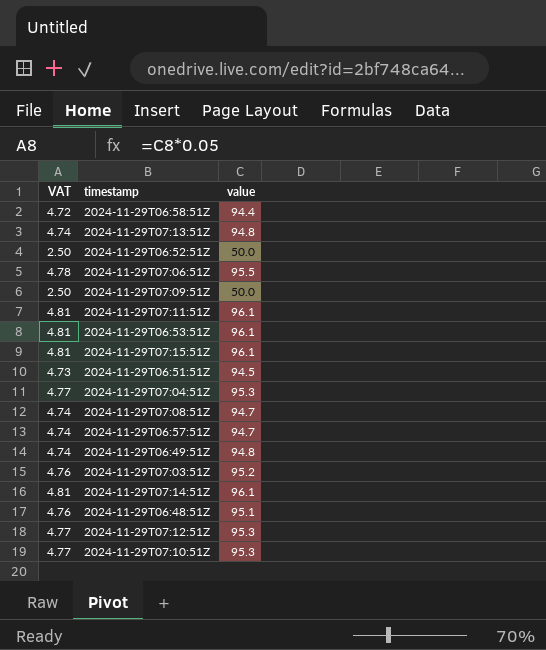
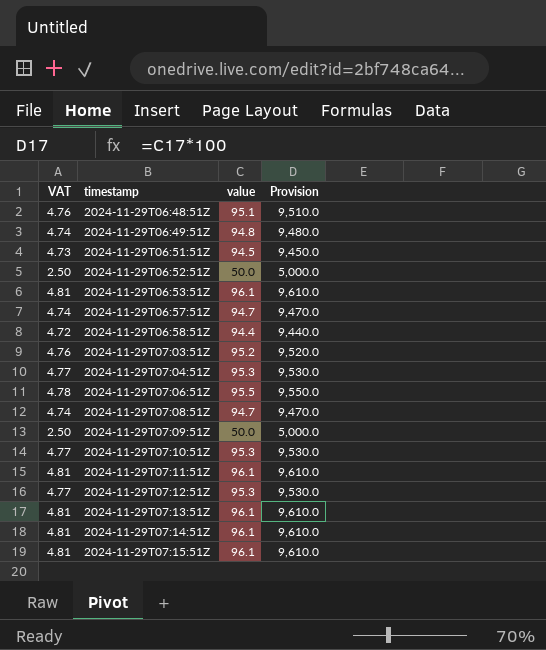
row order: none -> timestamp ascending
column Provision | formula: none -> [value] * 100
2024-11-29T07:13:51Z | VAT: 4.74 -> 4.81
2024-11-29T07:13:51Z | value: 94.8 -> 96.1

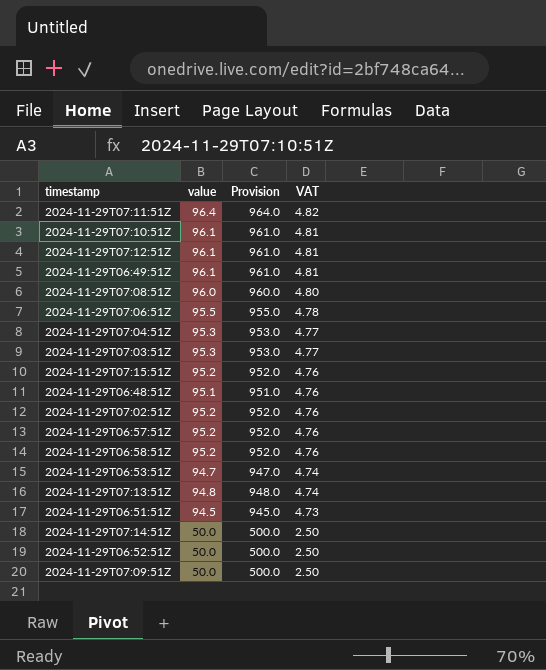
row order: timestamp ascending -> VAT descending
column Provision | formula: [value] * 100 -> [value] * 10
column VAT | position: 1 -> 4
2024-11-29T07:11:51Z | value: 96.1 -> 96.4
2024-11-29T07:11:51Z | VAT: 4.81 -> 4.82
2024-11-29T07:10:51Z | value: 95.3 -> 96.1
2024-11-29T07:10:51Z | VAT: 4.77 -> 4.81
2024-11-29T07:12:51Z | value: 95.3 -> 96.1
2024-11-29T07:12:51Z | VAT: 4.77 -> 4.81
2024-11-29T06:49:51Z | value: 94.8 -> 96.1
2024-11-29T06:49:51Z | VAT: 4.74 -> 4.81
2024-11-29T07:08:51Z | value: 94.7 -> 96.0
2024-11-29T07:08:51Z | VAT: 4.74 -> 4.80
2024-11-29T07:03:51Z | value: 95.2 -> 95.3
2024-11-29T07:03:51Z | VAT: 4.76 -> 4.77
2024-11-29T07:15:51Z | value: 96.1 -> 95.2
2024-11-29T07:15:51Z | VAT: 4.81 -> 4.76
row 2024-11-29T07:02:51Z: none -> 95.2 | 952.0 | 4.76
2024-11-29T06:57:51Z | value: 94.7 -> 95.2
2024-11-29T06:57:51Z | VAT: 4.74 -> 4.76
2024-11-29T06:58:51Z | value: 94.4 -> 95.2
2024-11-29T06:58:51Z | VAT: 4.72 -> 4.76
2024-11-29T06:53:51Z | value: 96.1 -> 94.7
2024-11-29T06:53:51Z | VAT: 4.81 -> 4.74
2024-11-29T07:13:51Z | value: 96.1 -> 94.8
2024-11-29T07:13:51Z | VAT: 4.81 -> 4.74
2024-11-29T07:14:51Z | value: 96.1 -> 50.0
2024-11-29T07:14:51Z | VAT: 4.81 -> 2.50

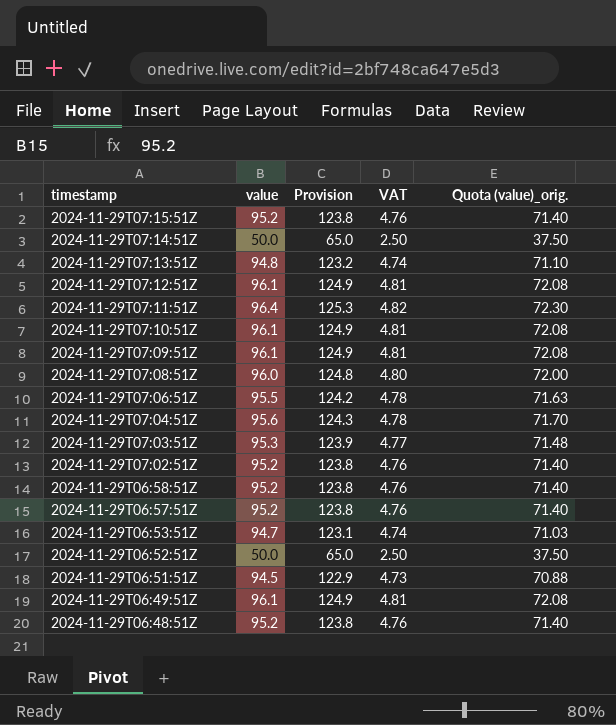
row order: VAT descending -> timestamp descending
column Provision | formula: [value] * 10 -> [value] * 1.3
column Quota (value)_orig. | formula: none -> [value] * 0.75
2024-11-29T07:09:51Z | value: 50.0 -> 96.1
2024-11-29T07:09:51Z | VAT: 2.50 -> 4.81
2024-11-29T07:04:51Z | value: 95.3 -> 95.6
2024-11-29T07:04:51Z | VAT: 4.77 -> 4.78
2024-11-29T06:48:51Z | value: 95.1 -> 95.2

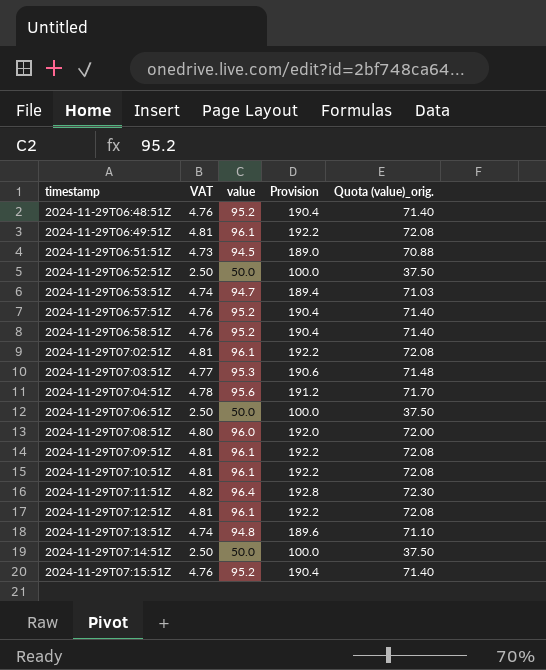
row order: timestamp descending -> timestamp ascending
column VAT | position: 4 -> 2
column Provision | formula: [value] * 1.3 -> [value] * 2
2024-11-29T07:02:51Z | VAT: 4.76 -> 4.81
2024-11-29T07:02:51Z | value: 95.2 -> 96.1
2024-11-29T07:02:51Z | Quota (value)_orig.: 71.40 -> 72.08
2024-11-29T07:06:51Z | VAT: 4.78 -> 2.50
2024-11-29T07:06:51Z | value: 95.5 -> 50.0
2024-11-29T07:06:51Z | Quota (value)_orig.: 71.63 -> 37.50

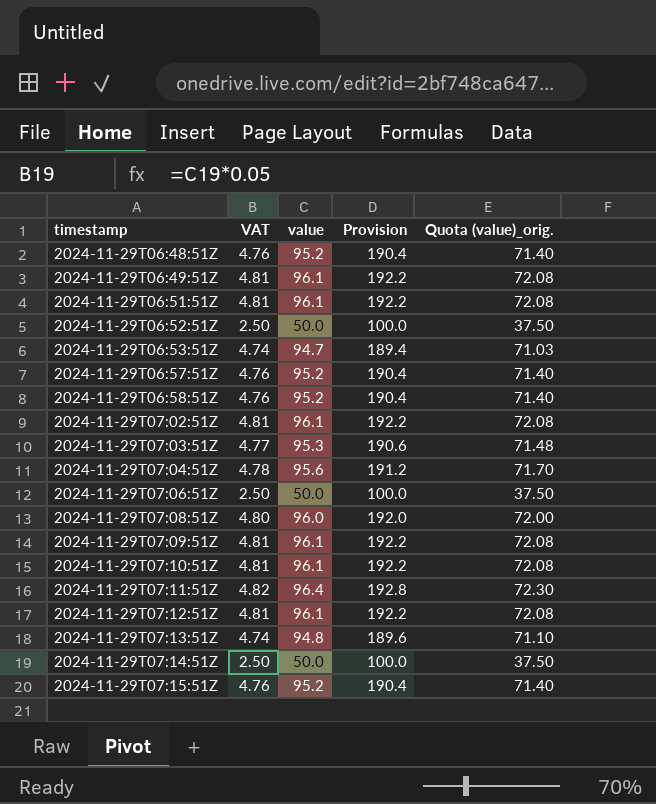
2024-11-29T06:51:51Z | VAT: 4.73 -> 4.81
2024-11-29T06:51:51Z | value: 94.5 -> 96.1
2024-11-29T06:51:51Z | Provision: 189.0 -> 192.2
2024-11-29T06:51:51Z | Quota (value)_orig.: 70.88 -> 72.08

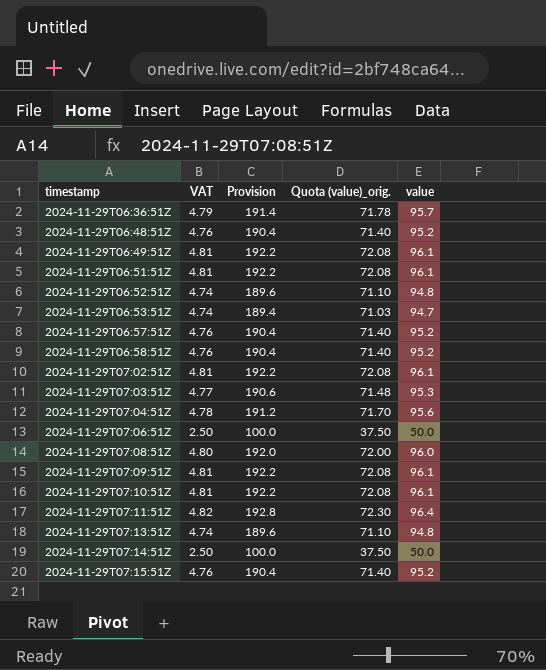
column value | position: 3 -> 5
row 2024-11-29T07:12:51Z: 4.81 | 96.1 | 192.2 | 72.08 -> none
row 2024-11-29T06:36:51Z: none -> 4.79 | 191.4 | 71.78 | 95.7
2024-11-29T06:52:51Z | VAT: 2.50 -> 4.74
2024-11-29T06:52:51Z | Provision: 100.0 -> 189.6
2024-11-29T06:52:51Z | Quota (value)_orig.: 37.50 -> 71.10
2024-11-29T06:52:51Z | value: 50.0 -> 94.8

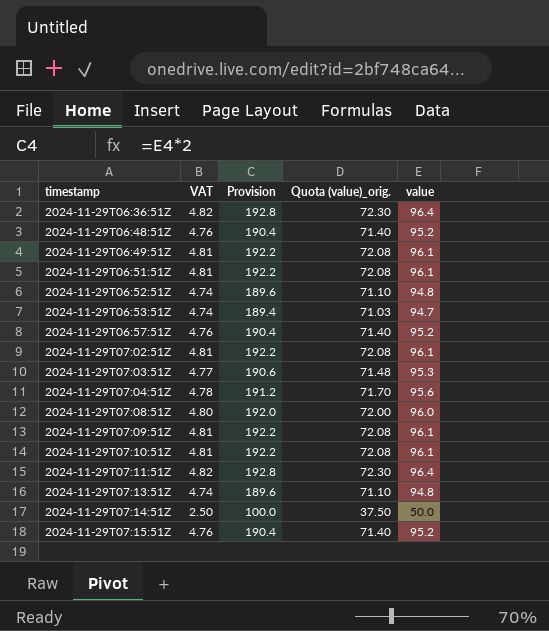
row 2024-11-29T06:58:51Z: 4.76 | 190.4 | 71.40 | 95.2 -> none
row 2024-11-29T07:06:51Z: 2.50 | 100.0 | 37.50 | 50.0 -> none
2024-11-29T06:36:51Z | VAT: 4.79 -> 4.82
2024-11-29T06:36:51Z | Provision: 191.4 -> 192.8
2024-11-29T06:36:51Z | Quota (value)_orig.: 71.78 -> 72.30
2024-11-29T06:36:51Z | value: 95.7 -> 96.4

